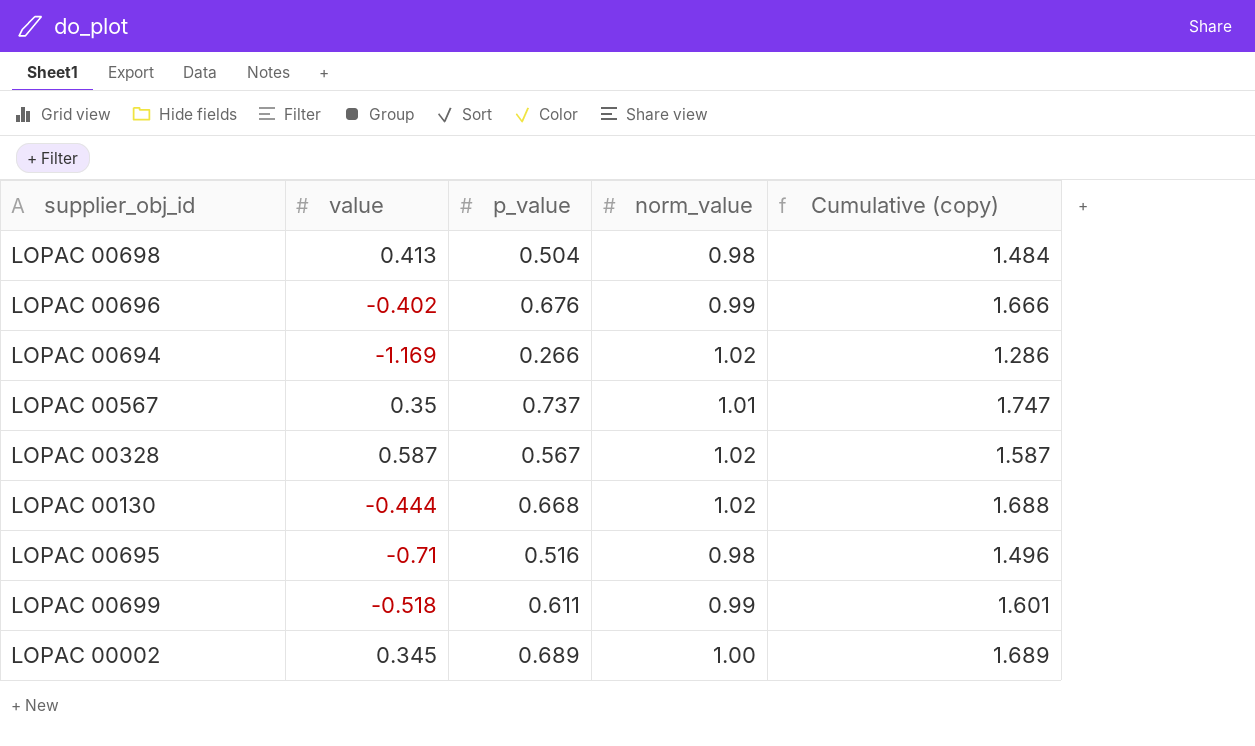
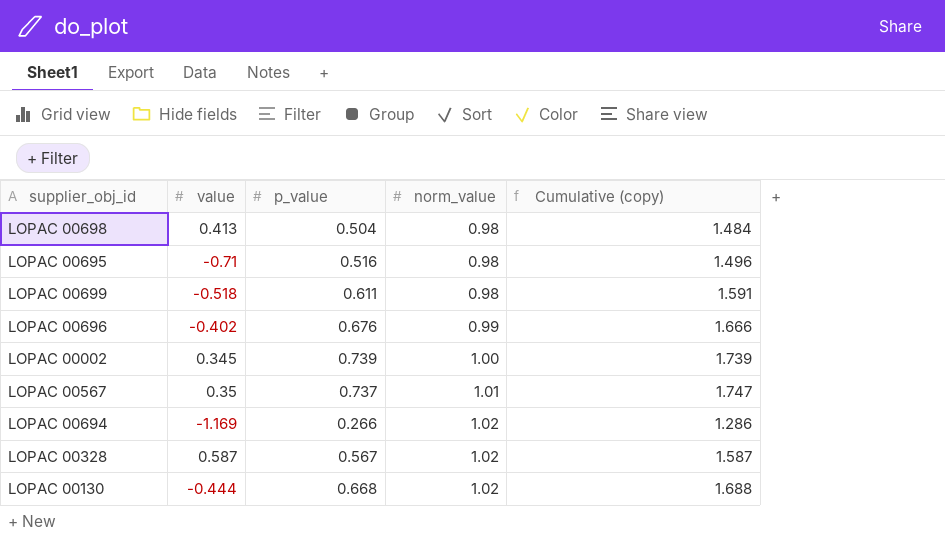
row order: none -> norm_value ascending
LOPAC 00699 | norm_value: 0.99 -> 0.98
LOPAC 00699 | Cumulative (copy): 1.601 -> 1.591
LOPAC 00002 | p_value: 0.689 -> 0.739
LOPAC 00002 | Cumulative (copy): 1.689 -> 1.739

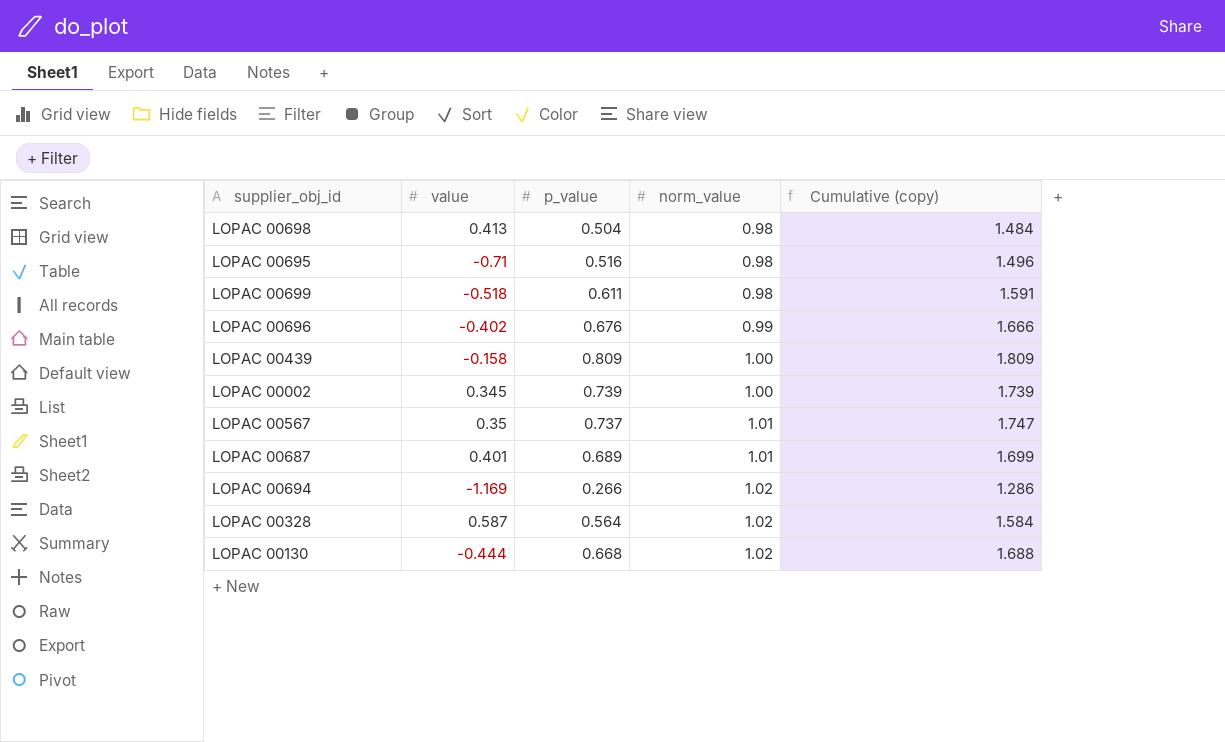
row LOPAC 00439: none -> -0.158 | 0.809 | 1.00 | 1.809
row LOPAC 00687: none -> 0.401 | 0.689 | 1.01 | 1.699
LOPAC 00328 | p_value: 0.567 -> 0.564
LOPAC 00328 | Cumulative (copy): 1.587 -> 1.584

